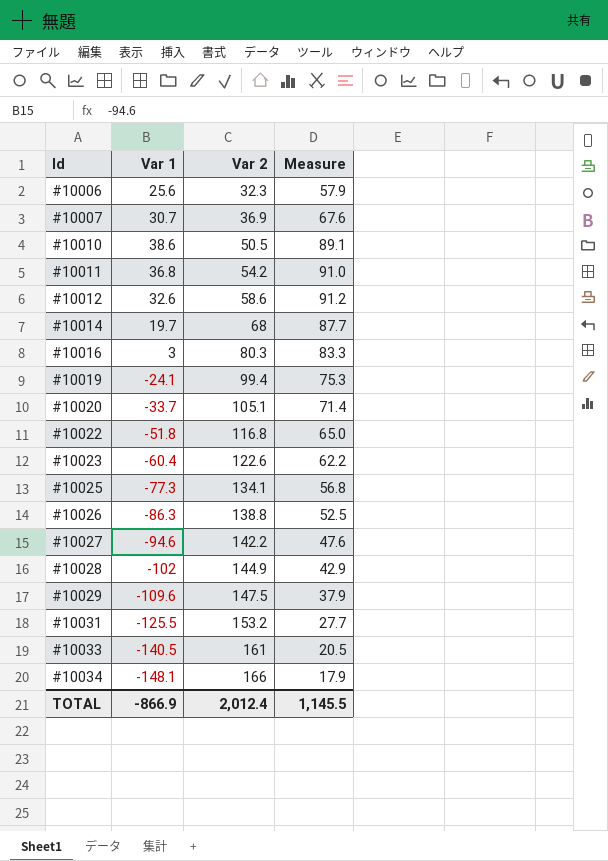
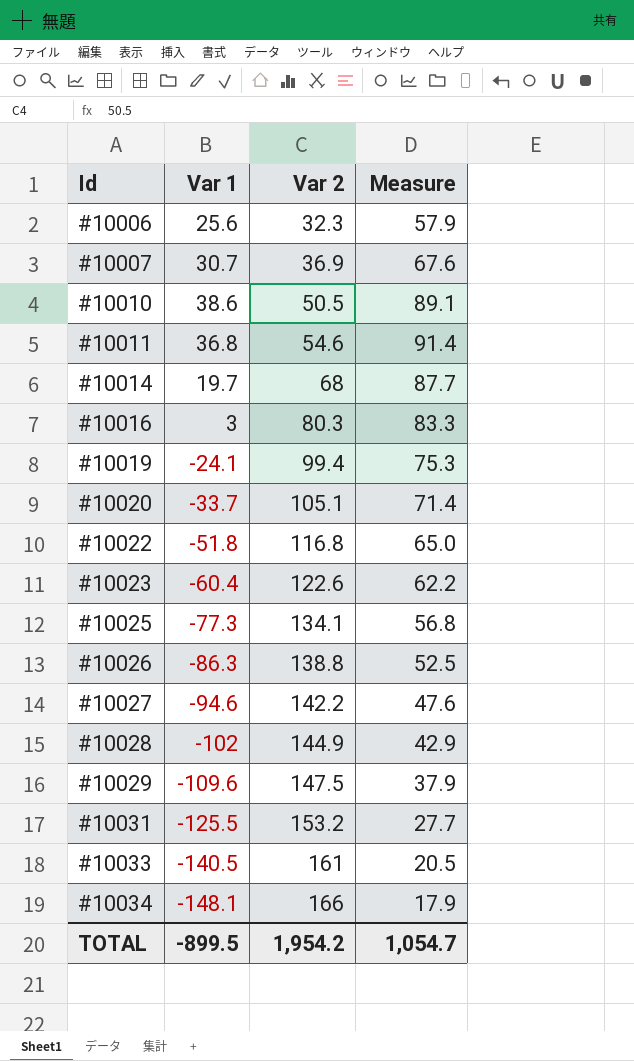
row #10012: 32.6 | 58.6 | 91.2 -> none
#10011 | Var 2: 54.2 -> 54.6
#10011 | Measure: 91.0 -> 91.4
TOTAL | Var 1: -866.9 -> -899.5
TOTAL | Var 2: 2,012.4 -> 1,954.2
TOTAL | Measure: 1,145.5 -> 1,054.7

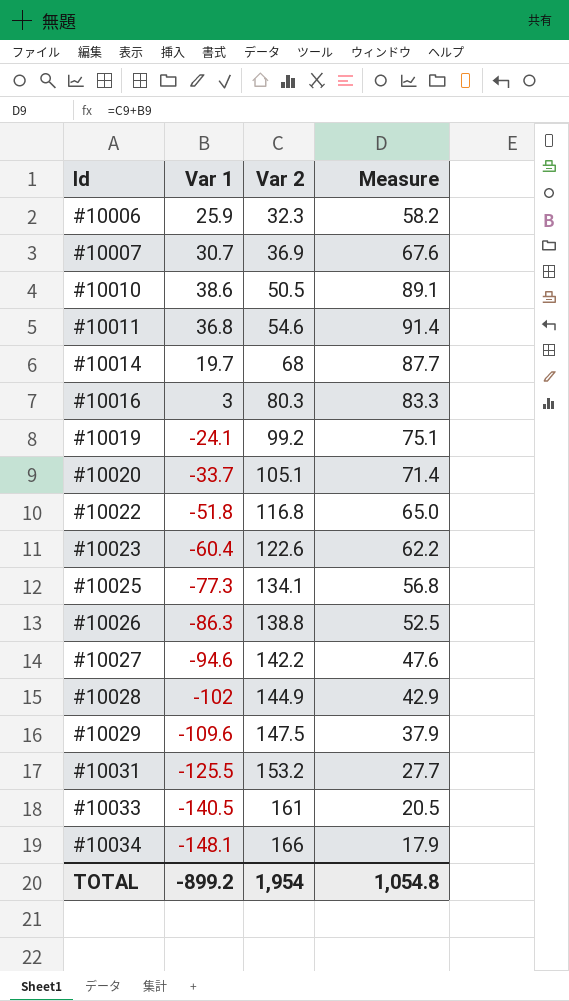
#10006 | Var 1: 25.6 -> 25.9
#10006 | Measure: 57.9 -> 58.2
#10019 | Var 2: 99.4 -> 99.2
#10019 | Measure: 75.3 -> 75.1
TOTAL | Var 1: -899.5 -> -899.2
TOTAL | Var 2: 1,954.2 -> 1,954
TOTAL | Measure: 1,054.7 -> 1,054.8

